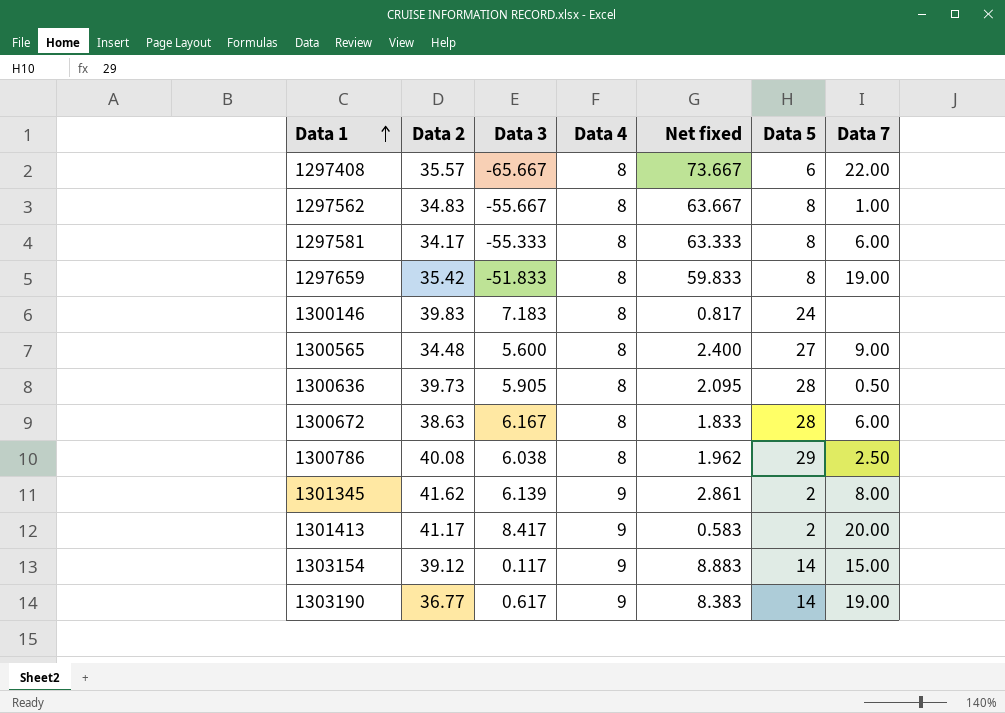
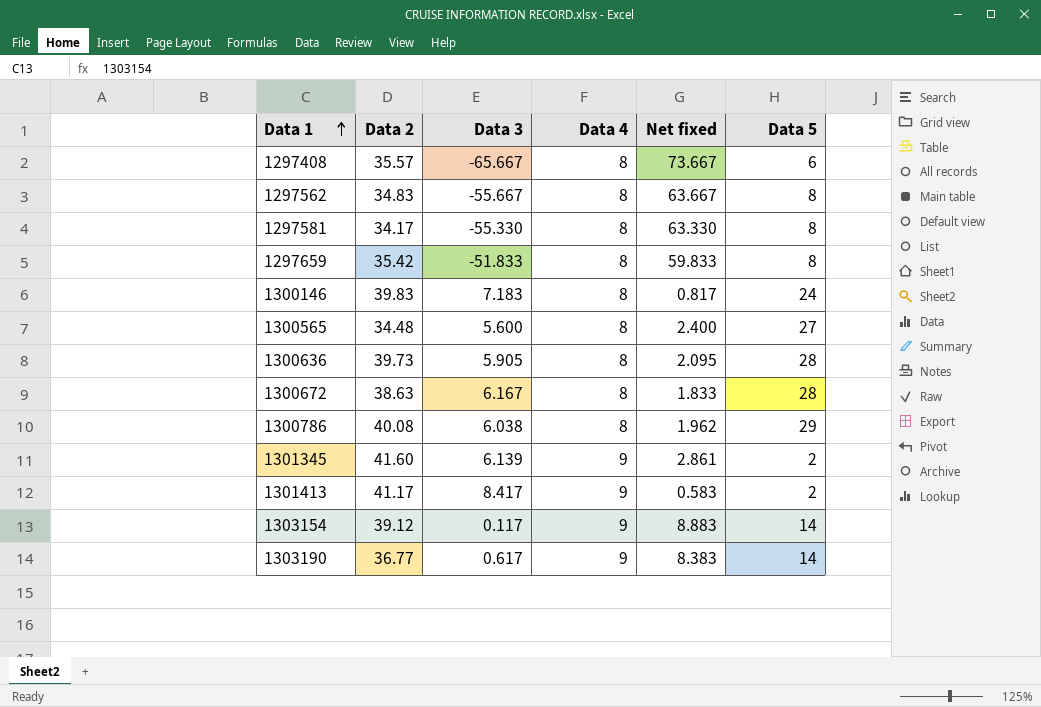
column Data 7 | position: 7 -> none
1297581 | Data 3: -55.333 -> -55.330
1297581 | Net fixed: 63.333 -> 63.330
1301345 | Data 2: 41.62 -> 41.60

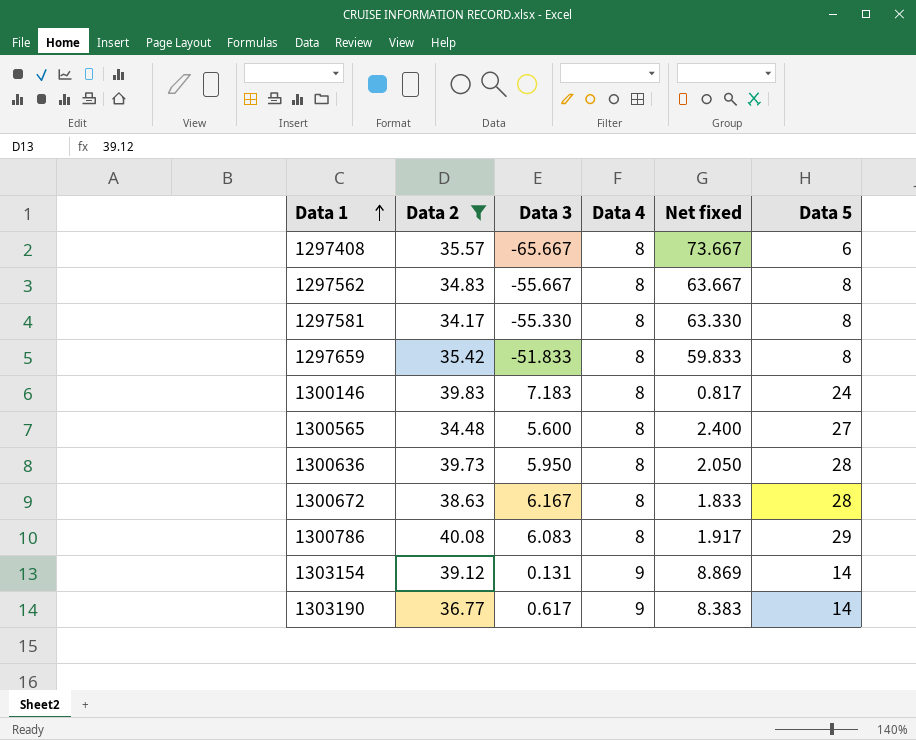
filter: none -> Data 2 <= 40.08
1300636 | Data 3: 5.905 -> 5.950
1300636 | Net fixed: 2.095 -> 2.050
1300786 | Data 3: 6.038 -> 6.083
1300786 | Net fixed: 1.962 -> 1.917
1303154 | Data 3: 0.117 -> 0.131
1303154 | Net fixed: 8.883 -> 8.869

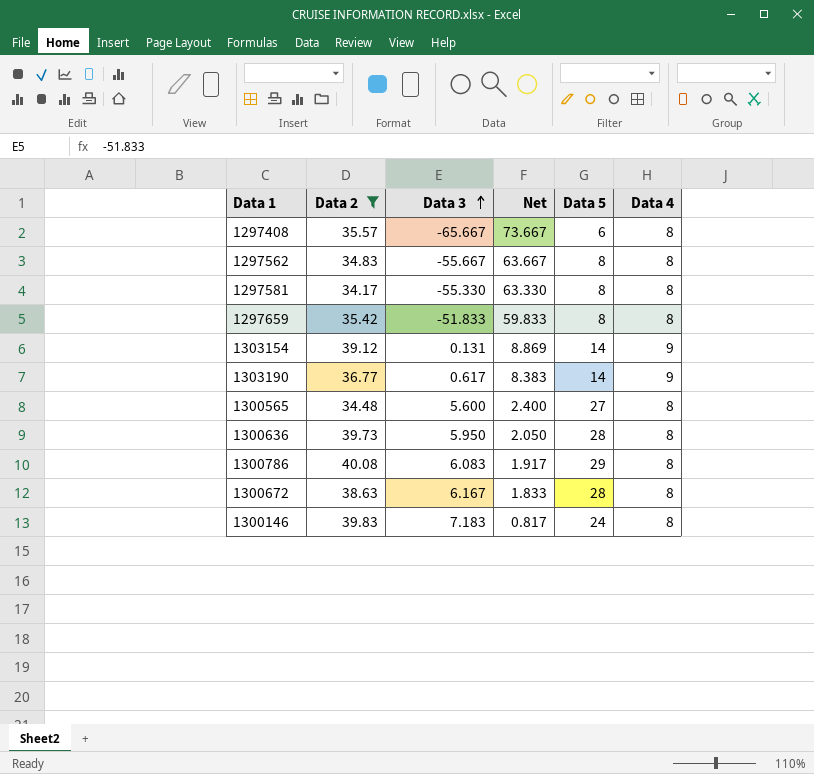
row order: Data 1 ascending -> Data 3 ascending
column name: Net fixed -> Net
column Data 4 | position: 4 -> 6

